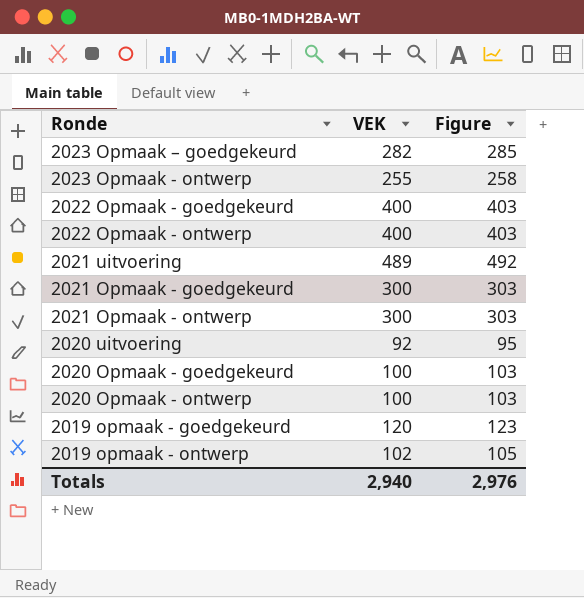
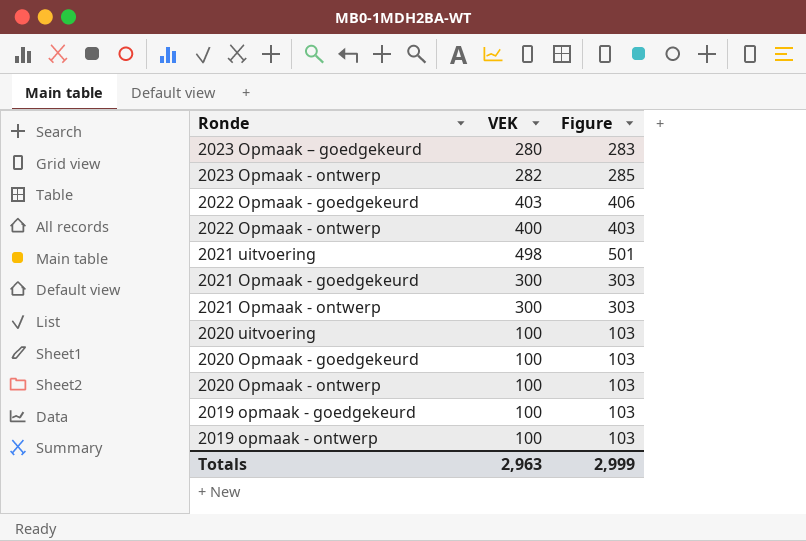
2023 Opmaak – goedgekeurd | VEK: 282 -> 280
2023 Opmaak – goedgekeurd | Figure: 285 -> 283
2023 Opmaak - ontwerp | VEK: 255 -> 282
2023 Opmaak - ontwerp | Figure: 258 -> 285
2022 Opmaak - goedgekeurd | VEK: 400 -> 403
2022 Opmaak - goedgekeurd | Figure: 403 -> 406
2021 uitvoering | VEK: 489 -> 498
2021 uitvoering | Figure: 492 -> 501
2020 uitvoering | VEK: 92 -> 100
2020 uitvoering | Figure: 95 -> 103
2019 opmaak - goedgekeurd | VEK: 120 -> 100
2019 opmaak - goedgekeurd | Figure: 123 -> 103
2019 opmaak - ontwerp | VEK: 102 -> 100
2019 opmaak - ontwerp | Figure: 105 -> 103
Totals | VEK: 2,940 -> 2,963
Totals | Figure: 2,976 -> 2,999

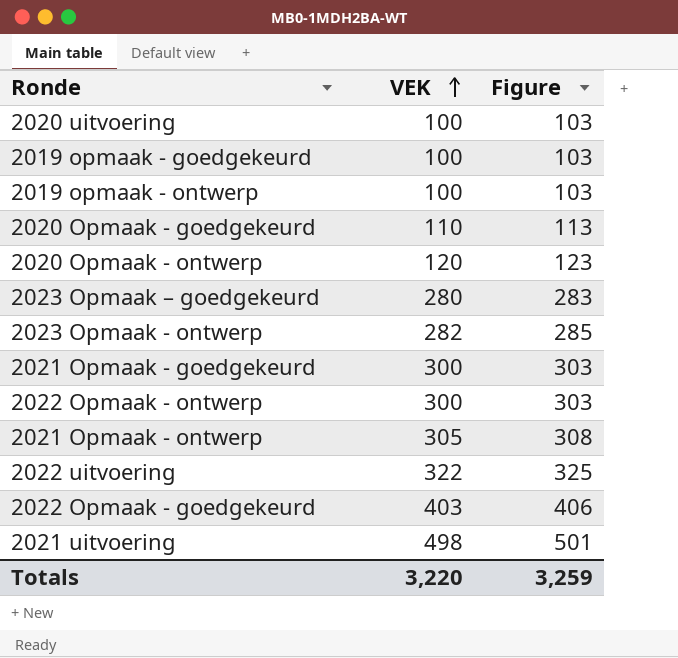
row order: none -> VEK ascending
2020 Opmaak - goedgekeurd | VEK: 100 -> 110
2020 Opmaak - goedgekeurd | Figure: 103 -> 113
2020 Opmaak - ontwerp | VEK: 100 -> 120
2020 Opmaak - ontwerp | Figure: 103 -> 123
2022 Opmaak - ontwerp | VEK: 400 -> 300
2022 Opmaak - ontwerp | Figure: 403 -> 303
2021 Opmaak - ontwerp | VEK: 300 -> 305
2021 Opmaak - ontwerp | Figure: 303 -> 308
row 2022 uitvoering: none -> 322 | 325
Totals | VEK: 2,963 -> 3,220
Totals | Figure: 2,999 -> 3,259

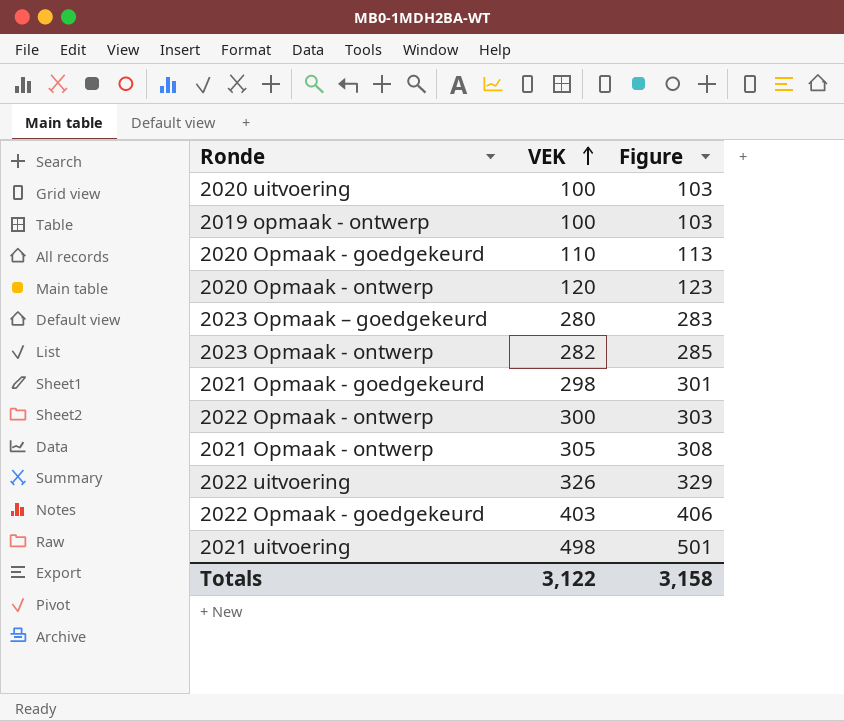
row 2019 opmaak - goedgekeurd: 100 | 103 -> none
2021 Opmaak - goedgekeurd | VEK: 300 -> 298
2021 Opmaak - goedgekeurd | Figure: 303 -> 301
2022 uitvoering | VEK: 322 -> 326
2022 uitvoering | Figure: 325 -> 329
Totals | VEK: 3,220 -> 3,122
Totals | Figure: 3,259 -> 3,158

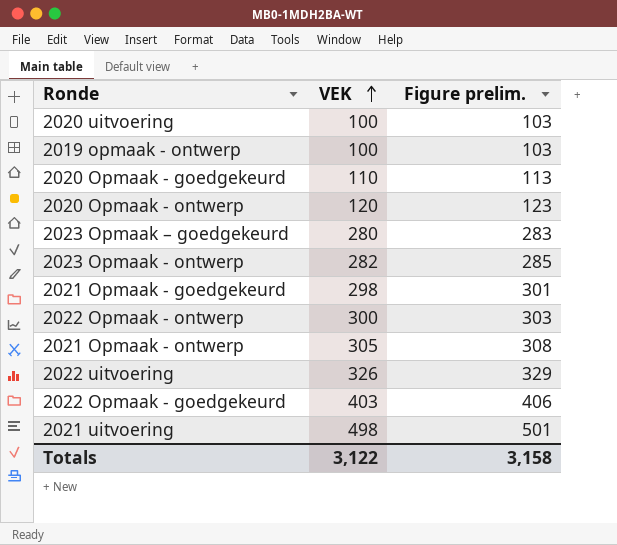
column name: Figure -> Figure prelim.

